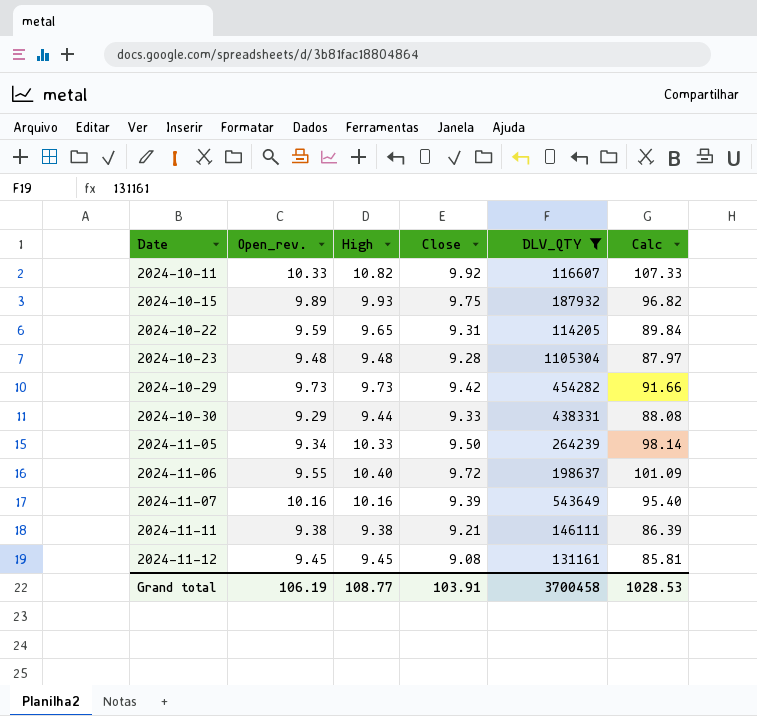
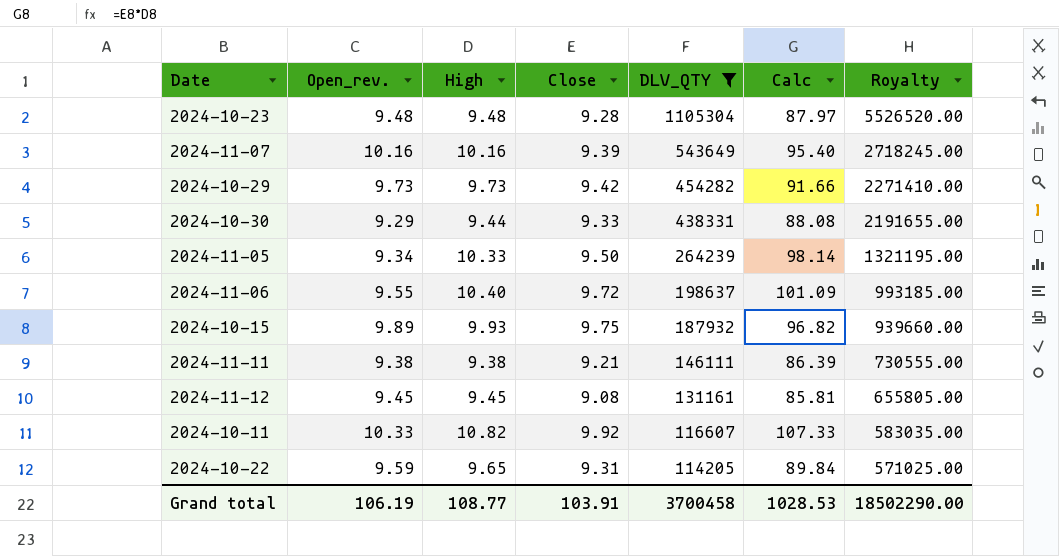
row order: Date ascending -> DLV_QTY descending
column Royalty | formula: none -> [DLV_QTY] * 5

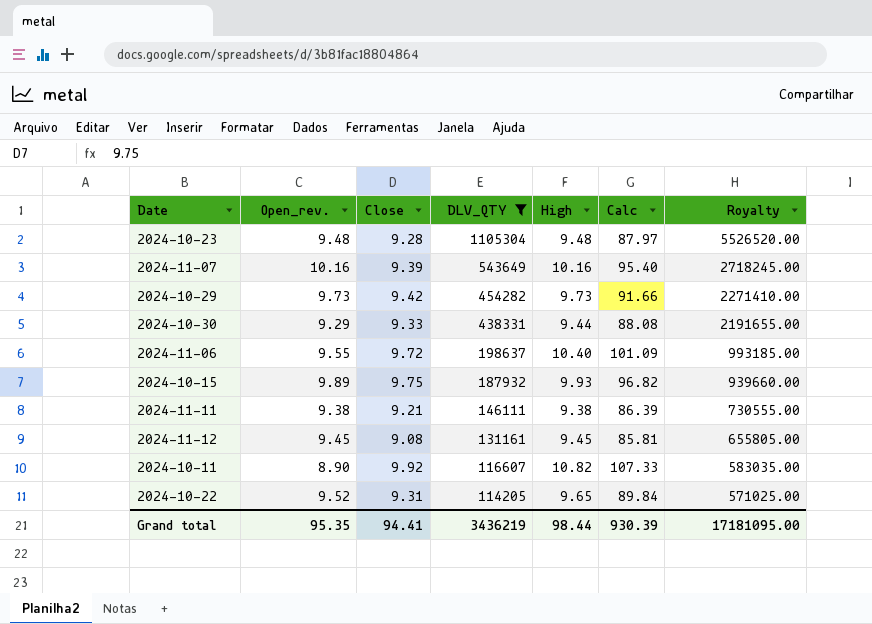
column High | position: 3 -> 5
row 2024-11-05: 9.34 | 10.33 | 9.50 | 264239 | 98.14 | 1321195.00 -> none
2024-10-11 | Open_rev.: 10.33 -> 8.90
2024-10-22 | Open_rev.: 9.59 -> 9.52
Grand total | Open_rev.: 106.19 -> 95.35
Grand total | Close: 103.91 -> 94.41
Grand total | DLV_QTY: 3700458 -> 3436219
Grand total | High: 108.77 -> 98.44
Grand total | Calc: 1028.53 -> 930.39
Grand total | Royalty: 18502290.00 -> 17181095.00

